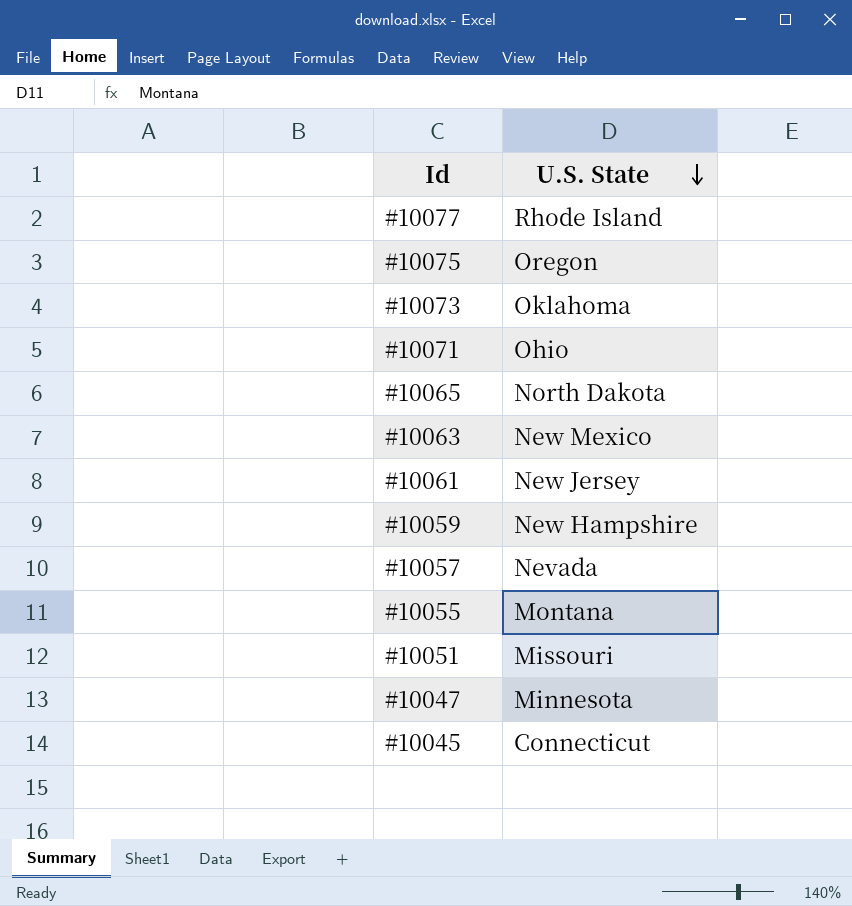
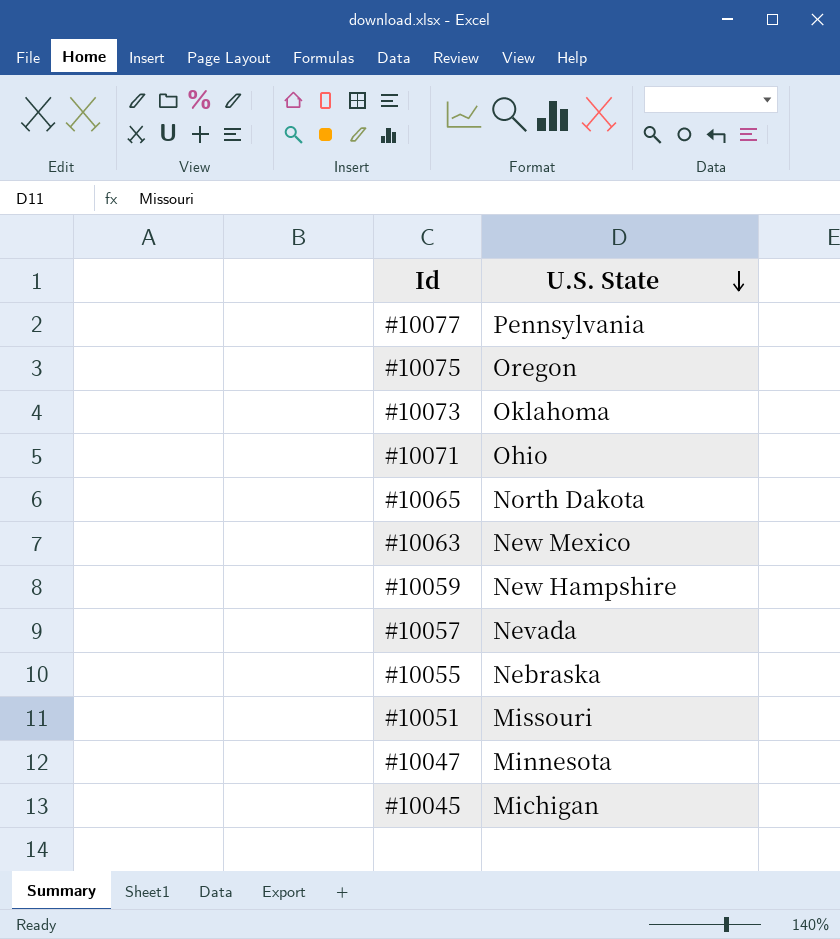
row #10061: New Jersey -> none
#10077 | U.S. State: Rhode Island -> Pennsylvania
#10055 | U.S. State: Montana -> Nebraska
#10045 | U.S. State: Connecticut -> Michigan

